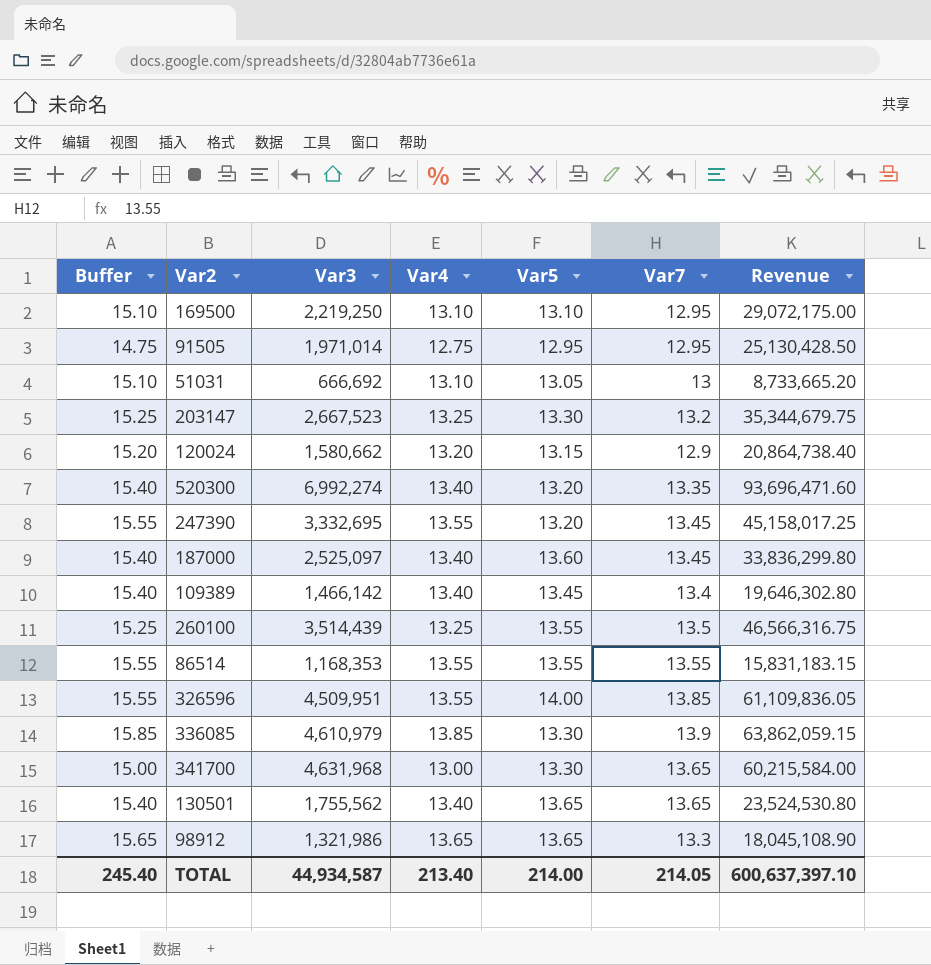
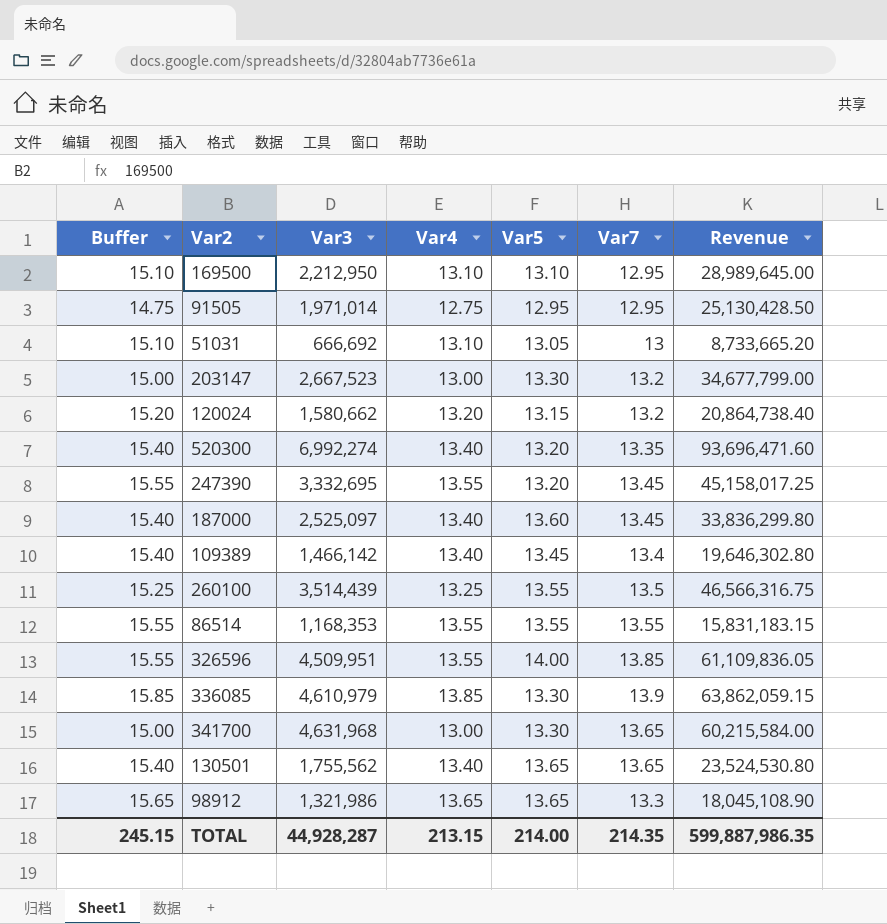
169500 | Var3: 2,219,250 -> 2,212,950
169500 | Revenue: 29,072,175.00 -> 28,989,645.00
203147 | Buffer: 15.25 -> 15.00
203147 | Var4: 13.25 -> 13.00
203147 | Revenue: 35,344,679.75 -> 34,677,799.00
120024 | Var7: 12.9 -> 13.2
TOTAL | Buffer: 245.40 -> 245.15
TOTAL | Var3: 44,934,587 -> 44,928,287
TOTAL | Var4: 213.40 -> 213.15
TOTAL | Var7: 214.05 -> 214.35
TOTAL | Revenue: 600,637,397.10 -> 599,887,986.35

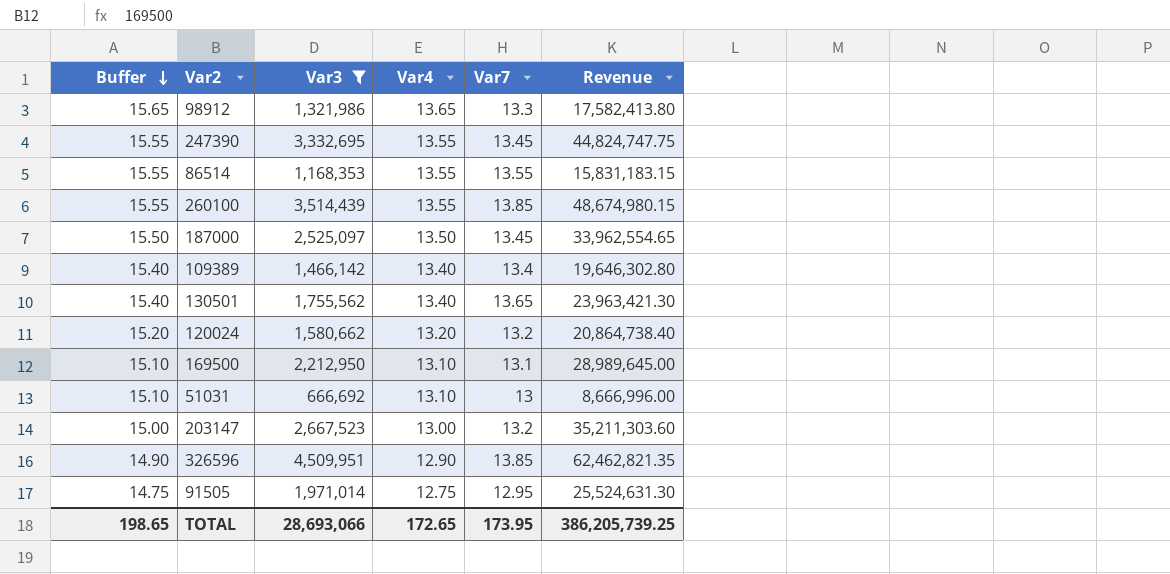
filter: none -> Var3 <= 4,509,951
row order: none -> Buffer descending
column Var5 | position: 5 -> none
column Revenue | formula: [Var3] * [Var4] -> [Var3] * [Var7]
260100 | Buffer: 15.25 -> 15.55
260100 | Var4: 13.25 -> 13.55
260100 | Var7: 13.5 -> 13.85
187000 | Buffer: 15.40 -> 15.50
187000 | Var4: 13.40 -> 13.50
169500 | Var7: 12.95 -> 13.1
326596 | Buffer: 15.55 -> 14.90
326596 | Var4: 13.55 -> 12.90
TOTAL | Buffer: 245.15 -> 198.65
TOTAL | Var3: 44,928,287 -> 28,693,066
TOTAL | Var4: 213.15 -> 172.65
TOTAL | Var7: 214.35 -> 173.95
TOTAL | Revenue: 599,887,986.35 -> 386,205,739.25

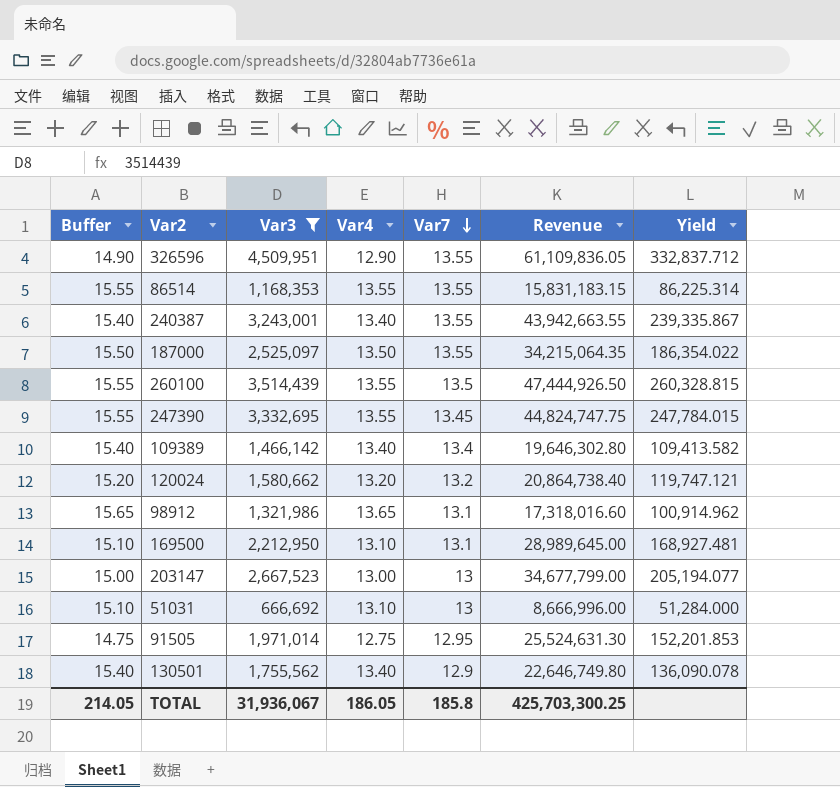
row order: Buffer descending -> Var7 descending
column Yield | formula: none -> [Var3] / [Var7]
326596 | Var7: 13.85 -> 13.55
326596 | Revenue: 62,462,821.35 -> 61,109,836.05
row 240387: none -> 15.40 | 3,243,001 | 13.40 | 13.55 | 43,942,663.55 | 239,335.867
187000 | Var7: 13.45 -> 13.55
187000 | Revenue: 33,962,554.65 -> 34,215,064.35
260100 | Var7: 13.85 -> 13.5
260100 | Revenue: 48,674,980.15 -> 47,444,926.50
98912 | Var7: 13.3 -> 13.1
98912 | Revenue: 17,582,413.80 -> 17,318,016.60
203147 | Var7: 13.2 -> 13
203147 | Revenue: 35,211,303.60 -> 34,677,799.00
130501 | Var7: 13.65 -> 12.9
130501 | Revenue: 23,963,421.30 -> 22,646,749.80
TOTAL | Buffer: 198.65 -> 214.05
TOTAL | Var3: 28,693,066 -> 31,936,067
TOTAL | Var4: 172.65 -> 186.05
TOTAL | Var7: 173.95 -> 185.8
TOTAL | Revenue: 386,205,739.25 -> 425,703,300.25

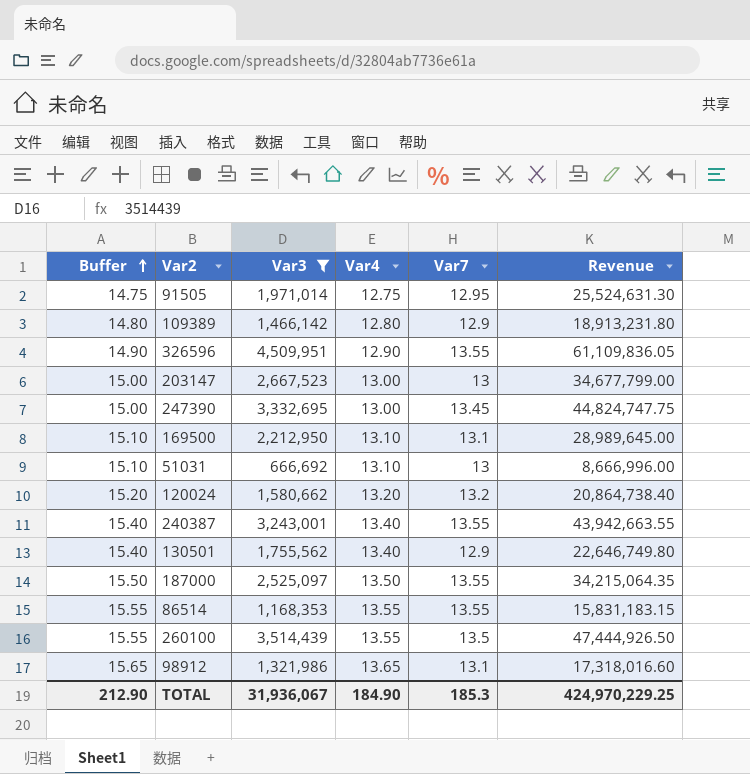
row order: Var7 descending -> Buffer ascending
column Yield | formula: [Var3] / [Var7] -> none
109389 | Buffer: 15.40 -> 14.80
109389 | Var4: 13.40 -> 12.80
109389 | Var7: 13.4 -> 12.9
109389 | Revenue: 19,646,302.80 -> 18,913,231.80
247390 | Buffer: 15.55 -> 15.00
247390 | Var4: 13.55 -> 13.00
TOTAL | Buffer: 214.05 -> 212.90
TOTAL | Var4: 186.05 -> 184.90
TOTAL | Var7: 185.8 -> 185.3
TOTAL | Revenue: 425,703,300.25 -> 424,970,229.25

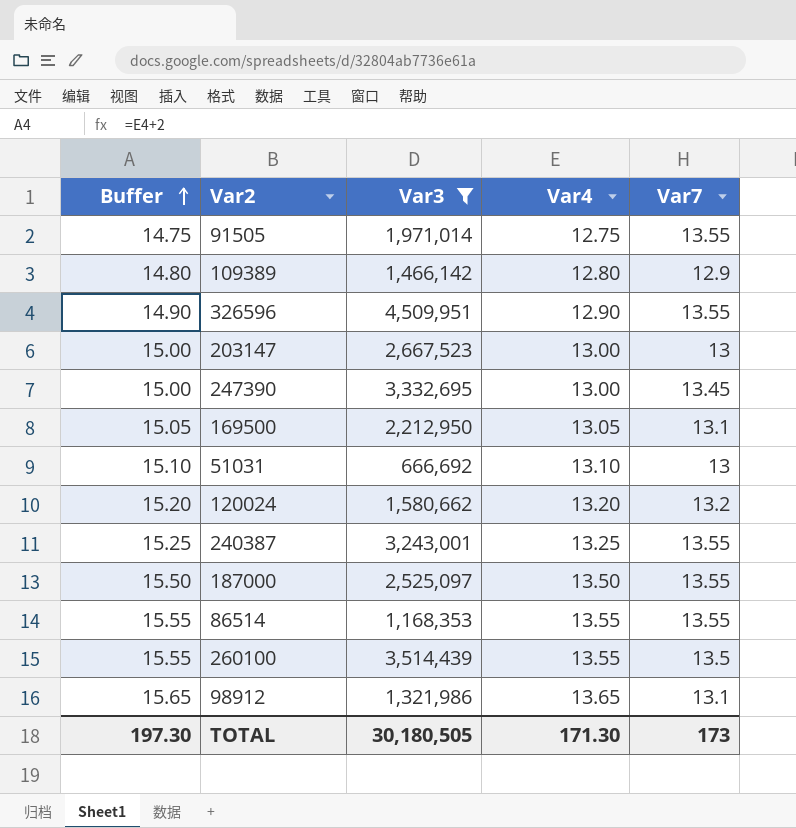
column Revenue | formula: [Var3] * [Var7] -> none
row 130501: 15.40 | 1,755,562 | 13.40 | 12.9 | 22,646,749.80 -> none
91505 | Var7: 12.95 -> 13.55
169500 | Buffer: 15.10 -> 15.05
169500 | Var4: 13.10 -> 13.05
240387 | Buffer: 15.40 -> 15.25
240387 | Var4: 13.40 -> 13.25
TOTAL | Buffer: 212.90 -> 197.30
TOTAL | Var3: 31,936,067 -> 30,180,505
TOTAL | Var4: 184.90 -> 171.30
TOTAL | Var7: 185.3 -> 173

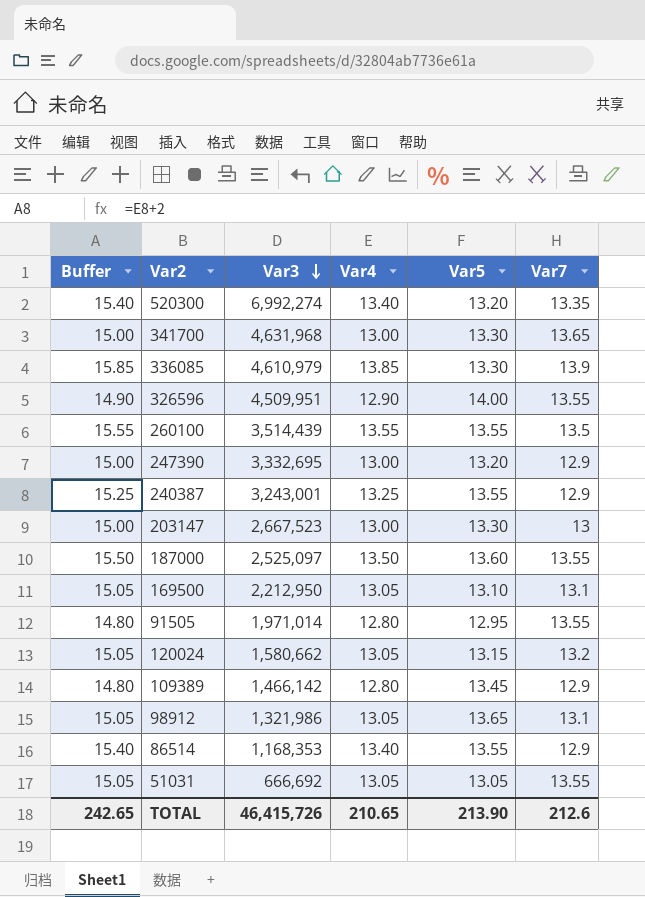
filter: Var3 <= 4,509,951 -> none
row order: Buffer ascending -> Var3 descending
column Var5 | position: none -> 5
247390 | Var7: 13.45 -> 12.9
240387 | Var7: 13.55 -> 12.9
91505 | Buffer: 14.75 -> 14.80
91505 | Var4: 12.75 -> 12.80
120024 | Buffer: 15.20 -> 15.05
120024 | Var4: 13.20 -> 13.05
98912 | Buffer: 15.65 -> 15.05
98912 | Var4: 13.65 -> 13.05
86514 | Buffer: 15.55 -> 15.40
86514 | Var4: 13.55 -> 13.40
86514 | Var7: 13.55 -> 12.9
51031 | Buffer: 15.10 -> 15.05
51031 | Var4: 13.10 -> 13.05
51031 | Var7: 13 -> 13.55
TOTAL | Buffer: 197.30 -> 242.65
TOTAL | Var3: 30,180,505 -> 46,415,726
TOTAL | Var4: 171.30 -> 210.65
TOTAL | Var7: 173 -> 212.6

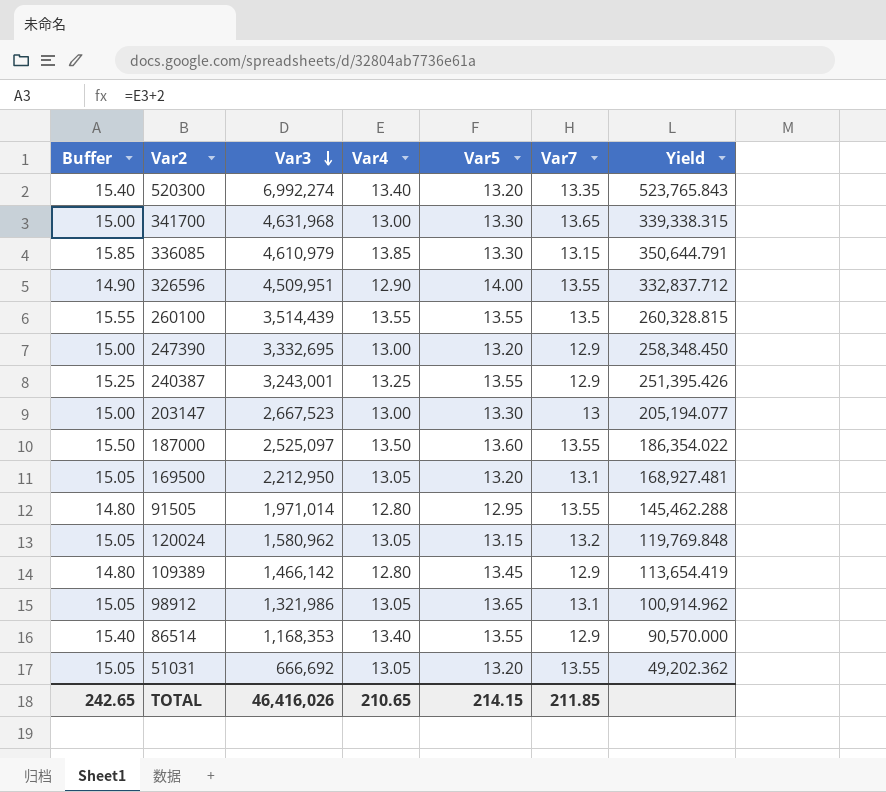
column Yield | formula: none -> [Var3] / [Var7]
336085 | Var7: 13.9 -> 13.15
169500 | Var5: 13.10 -> 13.20
120024 | Var3: 1,580,662 -> 1,580,962
51031 | Var5: 13.05 -> 13.20
TOTAL | Var3: 46,415,726 -> 46,416,026
TOTAL | Var5: 213.90 -> 214.15
TOTAL | Var7: 212.6 -> 211.85

